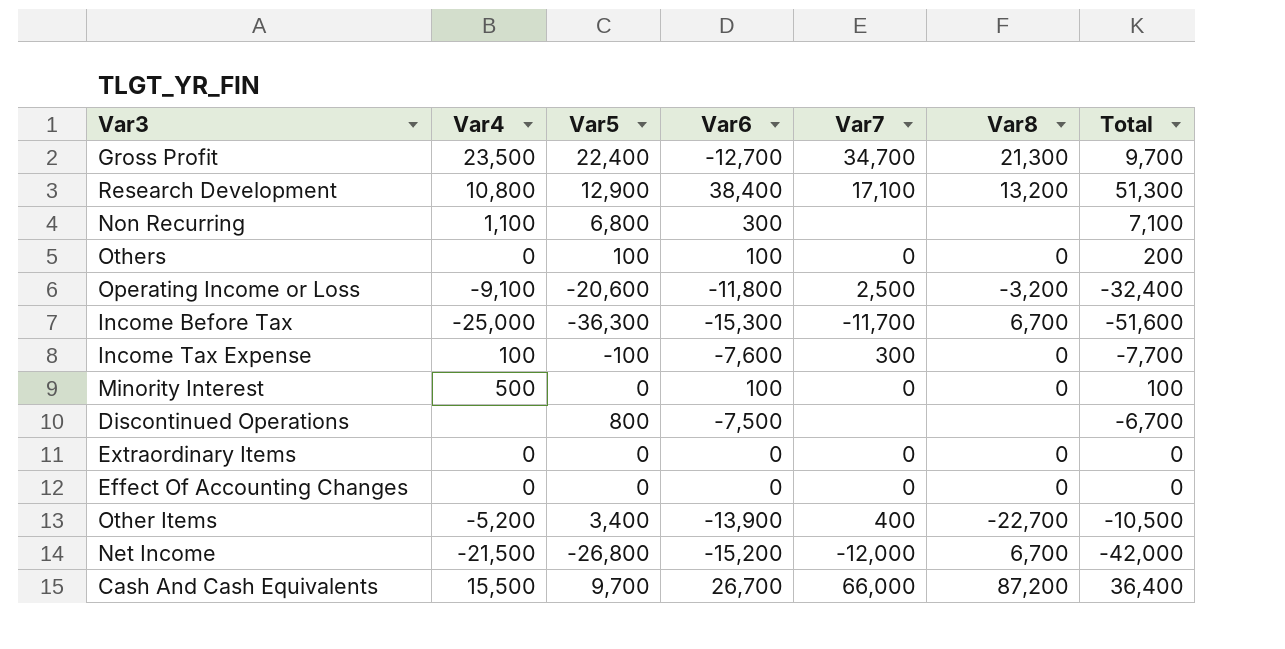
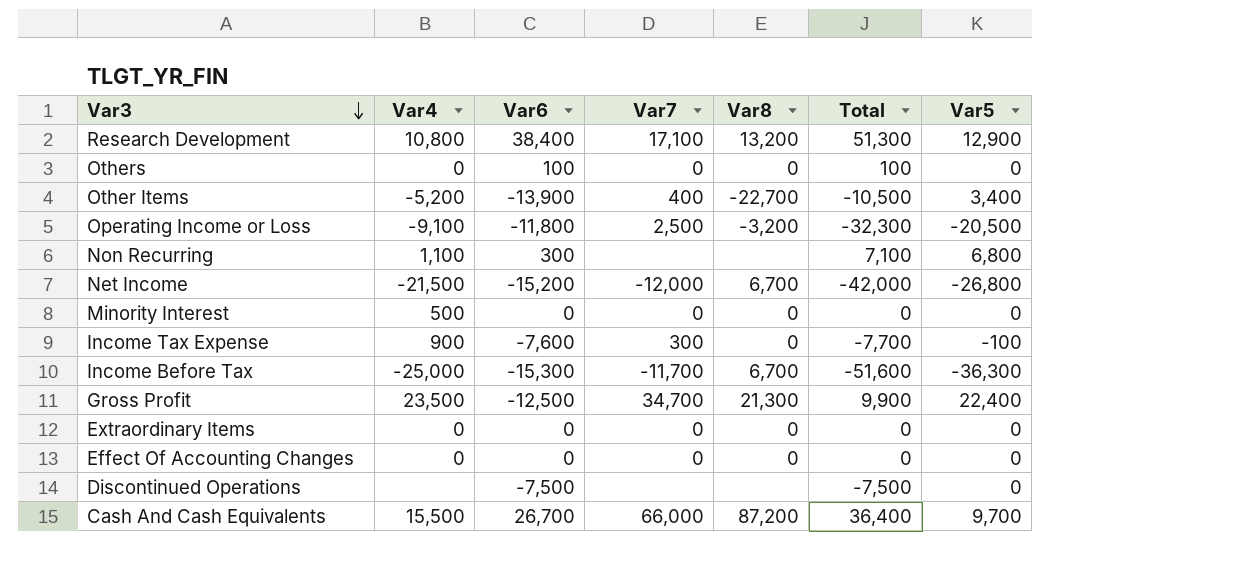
row order: none -> Var3 descending
column Var5 | position: 3 -> 7
Others | Total: 200 -> 100
Others | Var5: 100 -> 0
Operating Income or Loss | Total: -32,400 -> -32,300
Operating Income or Loss | Var5: -20,600 -> -20,500
Minority Interest | Var6: 100 -> 0
Minority Interest | Total: 100 -> 0
Income Tax Expense | Var4: 100 -> 900
Gross Profit | Var6: -12,700 -> -12,500
Gross Profit | Total: 9,700 -> 9,900
Discontinued Operations | Total: -6,700 -> -7,500
Discontinued Operations | Var5: 800 -> 0

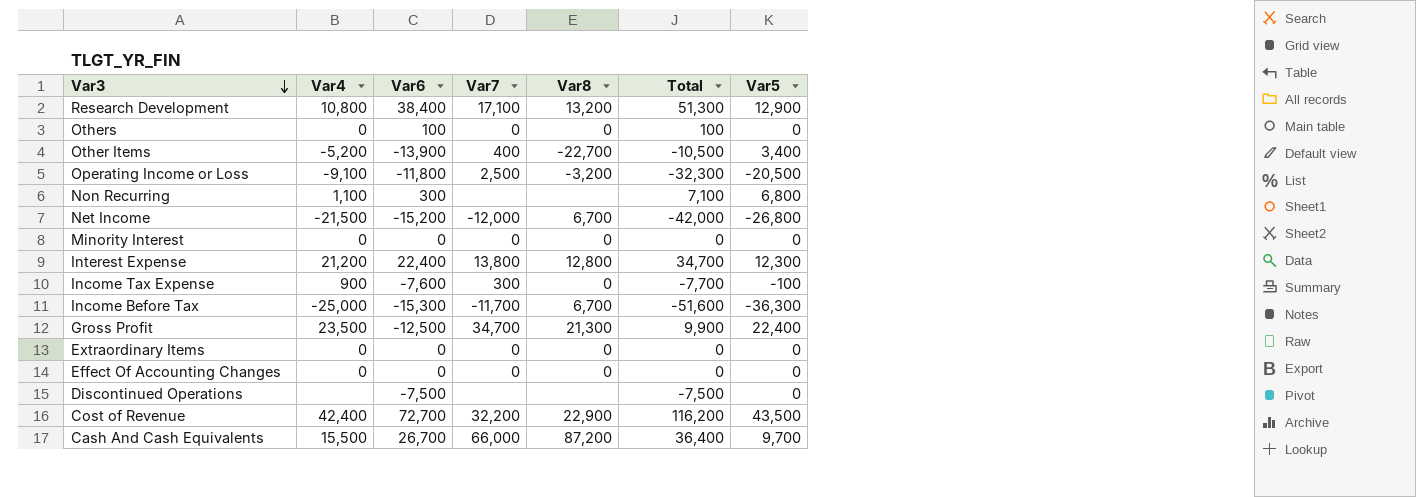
Minority Interest | Var4: 500 -> 0
row Interest Expense: none -> 21,200 | 22,400 | 13,800 | 12,800 | 34,700 | 12,300
row Cost of Revenue: none -> 42,400 | 72,700 | 32,200 | 22,900 | 116,200 | 43,500

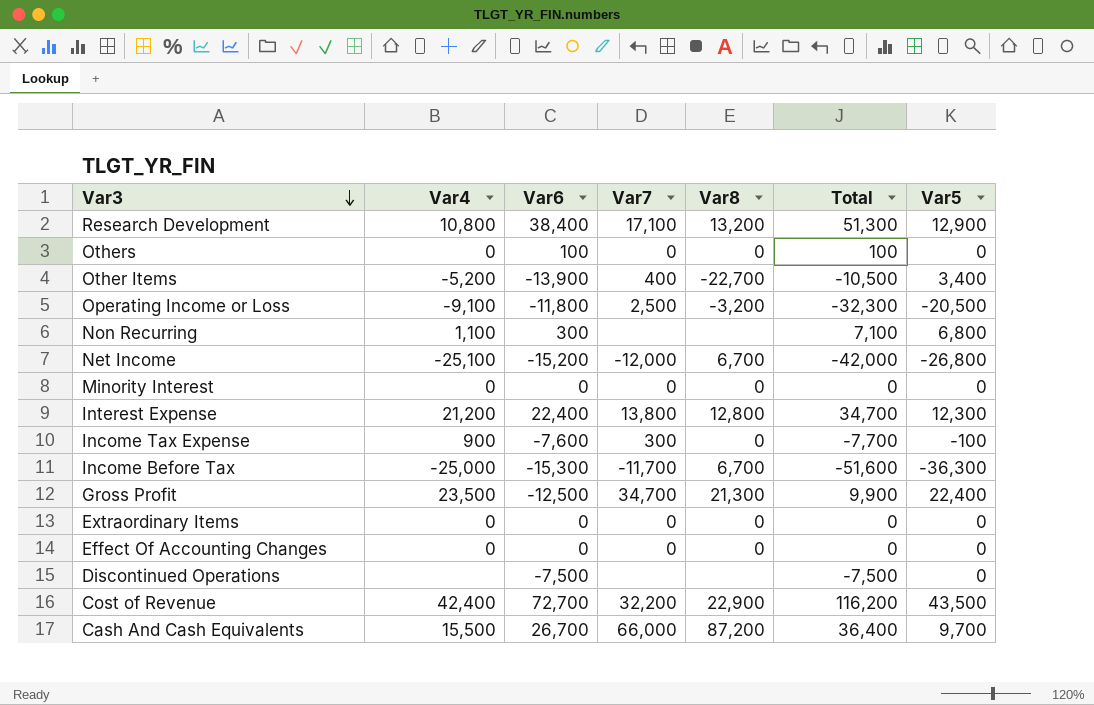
Net Income | Var4: -21,500 -> -25,100

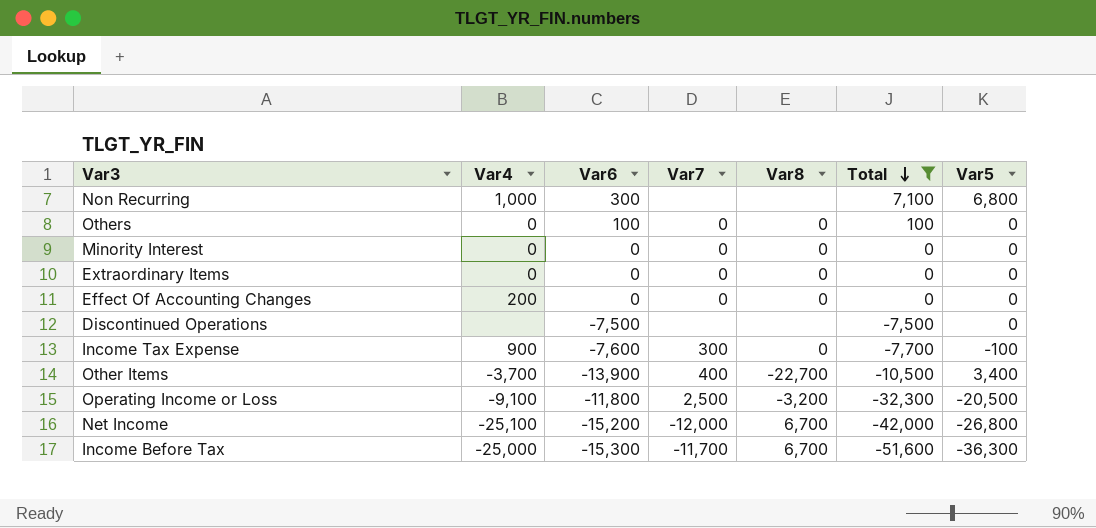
filter: none -> Total <= 7,100
row order: Var3 descending -> Total descending
Non Recurring | Var4: 1,100 -> 1,000
Effect Of Accounting Changes | Var4: 0 -> 200
Other Items | Var4: -5,200 -> -3,700

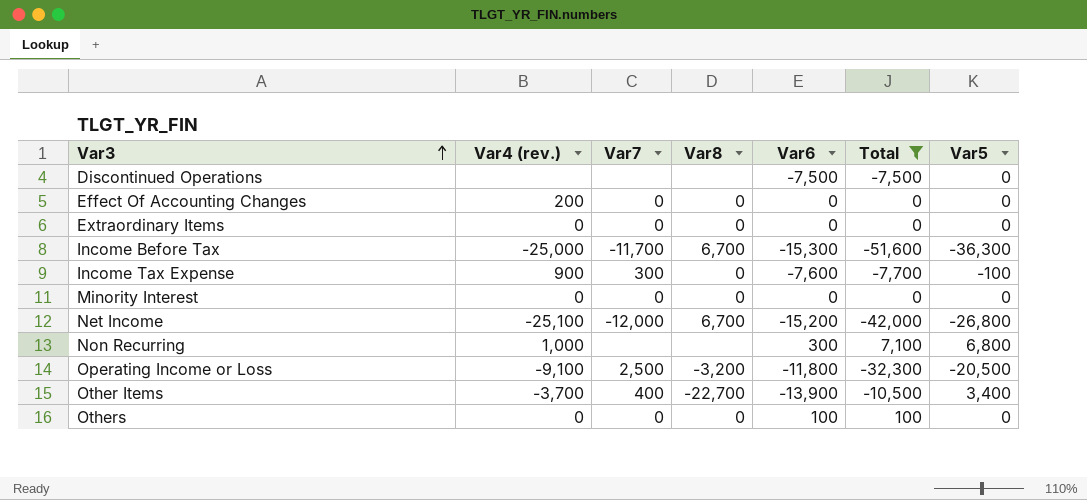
row order: Total descending -> Var3 ascending
column name: Var4 -> Var4 (rev.)
column Var6 | position: 3 -> 5

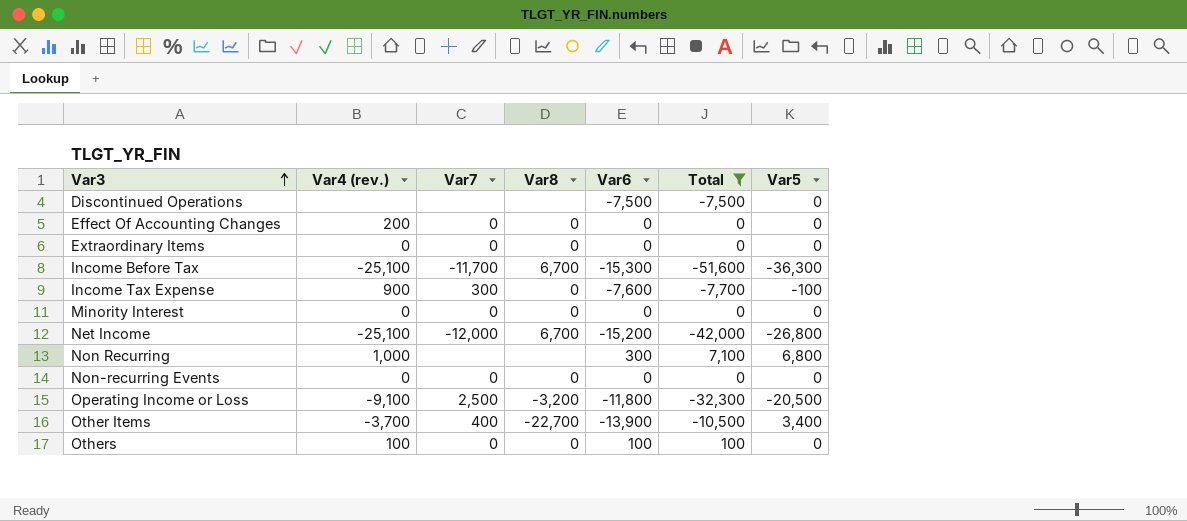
Income Before Tax | Var4 (rev.): -25,000 -> -25,100
row Non-recurring Events: none -> 0 | 0 | 0 | 0 | 0 | 0
Others | Var4 (rev.): 0 -> 100

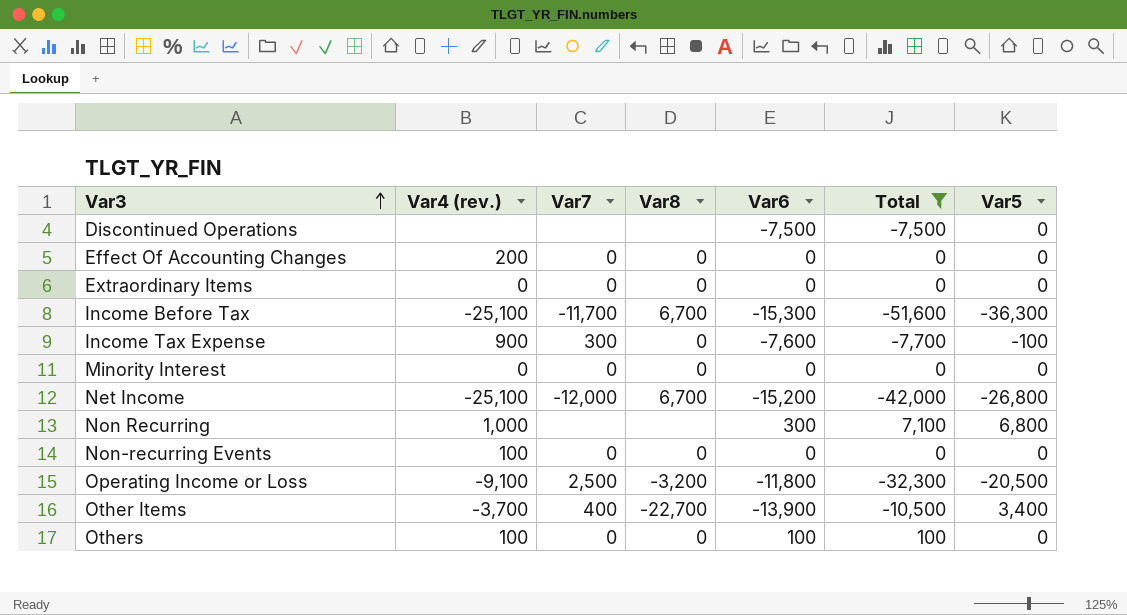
Non-recurring Events | Var4 (rev.): 0 -> 100

